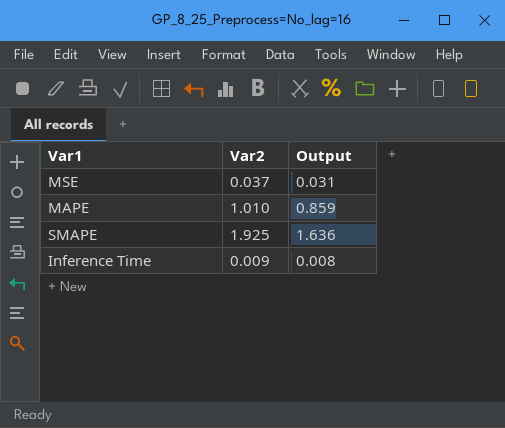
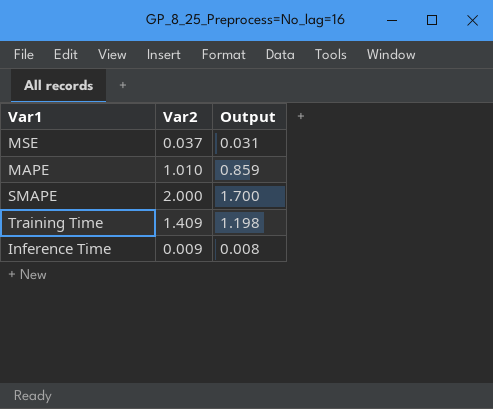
SMAPE | Var2: 1.925 -> 2.000
SMAPE | Output: 1.636 -> 1.700
row Training Time: none -> 1.409 | 1.198

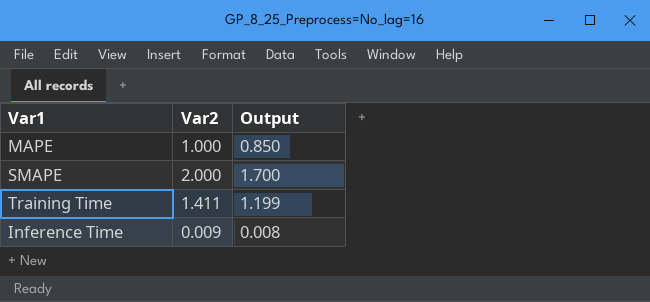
row MSE: 0.037 | 0.031 -> none
MAPE | Var2: 1.010 -> 1.000
MAPE | Output: 0.859 -> 0.850
Training Time | Var2: 1.409 -> 1.411
Training Time | Output: 1.198 -> 1.199

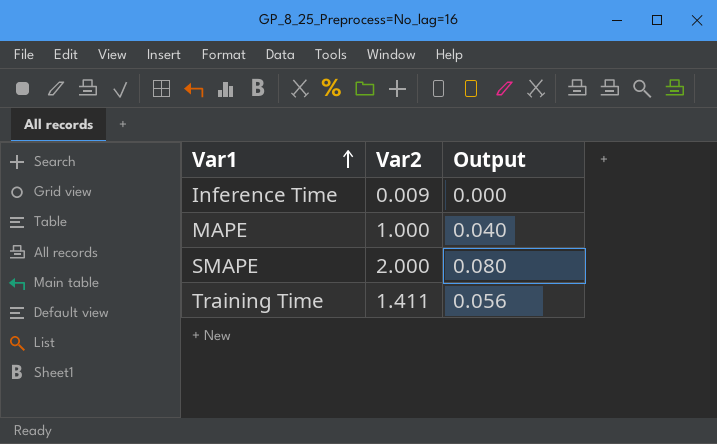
row order: none -> Var1 ascending
column Output | formula: [Var2] * 0.85 -> [Var2] * 0.04

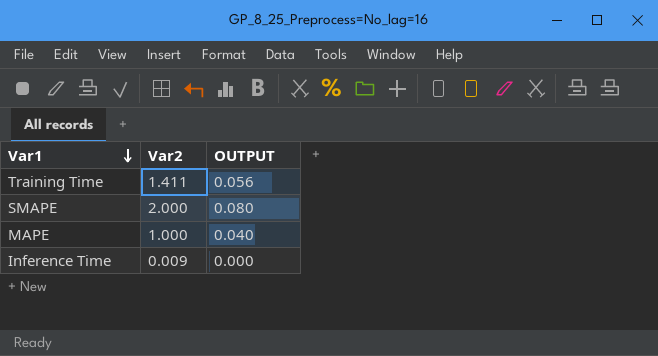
row order: Var1 ascending -> Var1 descending
column name: Output -> OUTPUT

